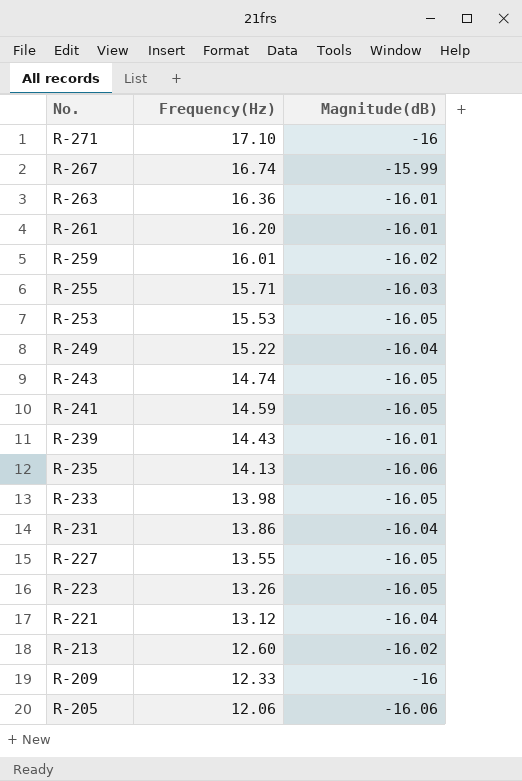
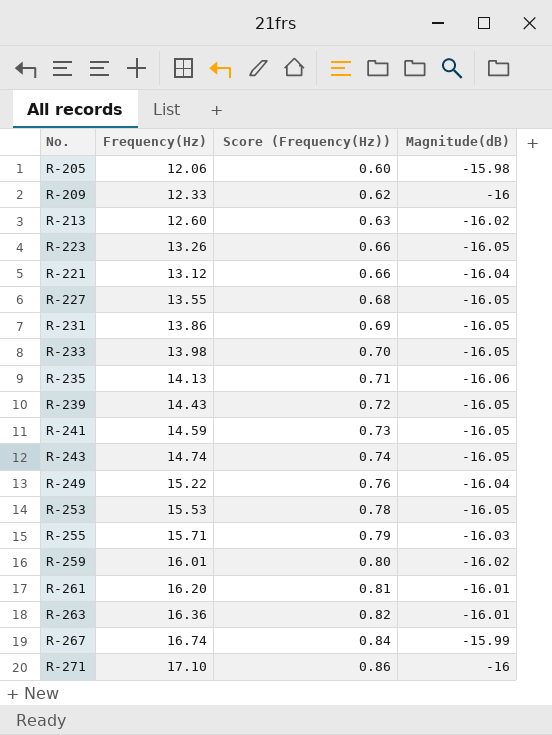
row order: No. descending -> Score (Frequency(Hz)) ascending
column Score (Frequency(Hz)) | formula: none -> [Frequency(Hz)] * 0.05
R-205 | Magnitude(dB): -16.06 -> -15.98
R-231 | Magnitude(dB): -16.04 -> -16.05
R-239 | Magnitude(dB): -16.01 -> -16.05

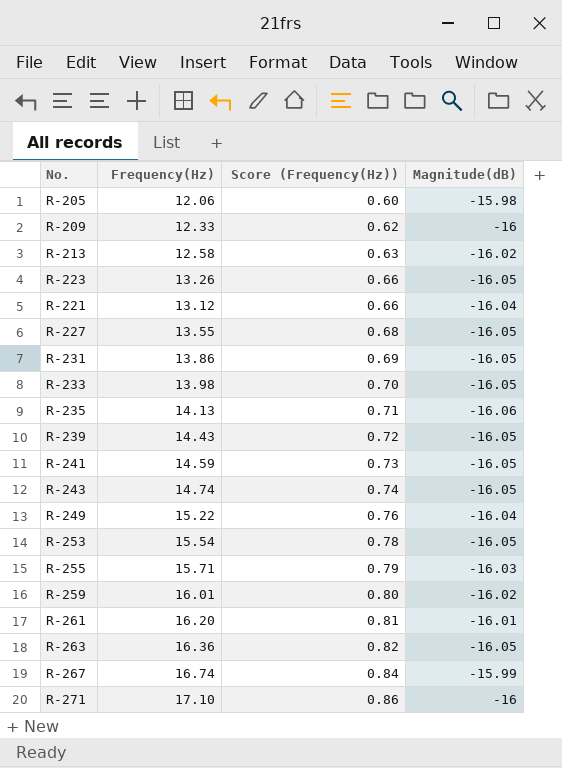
R-213 | Frequency(Hz): 12.60 -> 12.58
R-253 | Frequency(Hz): 15.53 -> 15.54
R-263 | Magnitude(dB): -16.01 -> -16.05

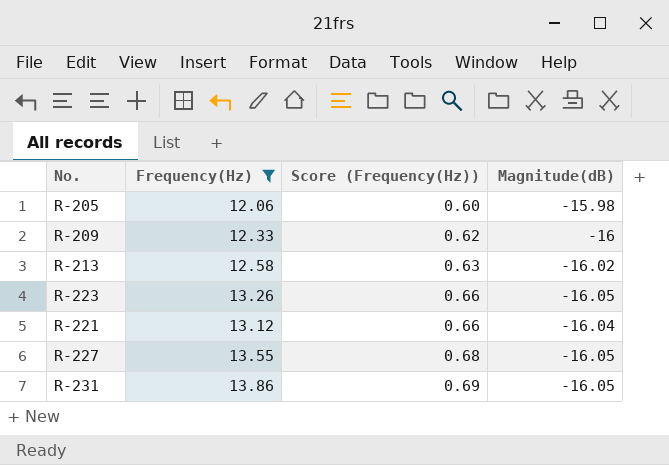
filter: none -> Frequency(Hz) <= 13.86

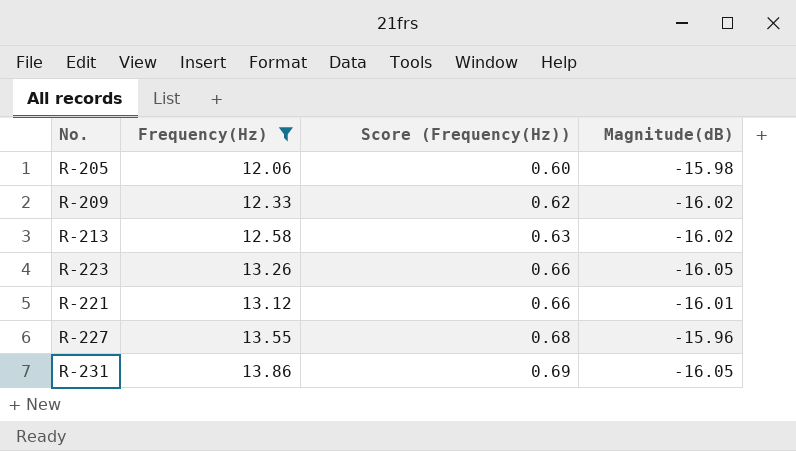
R-209 | Magnitude(dB): -16 -> -16.02
R-221 | Magnitude(dB): -16.04 -> -16.01
R-227 | Magnitude(dB): -16.05 -> -15.96

